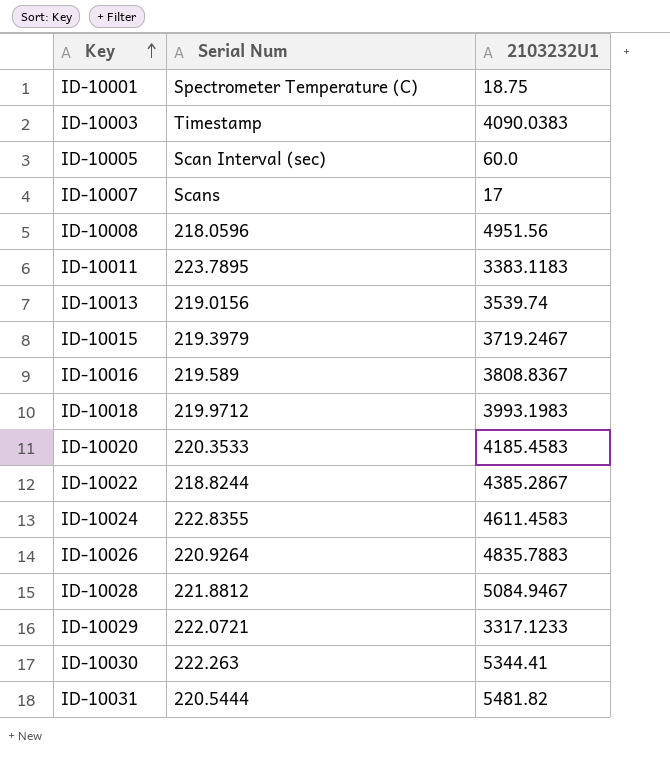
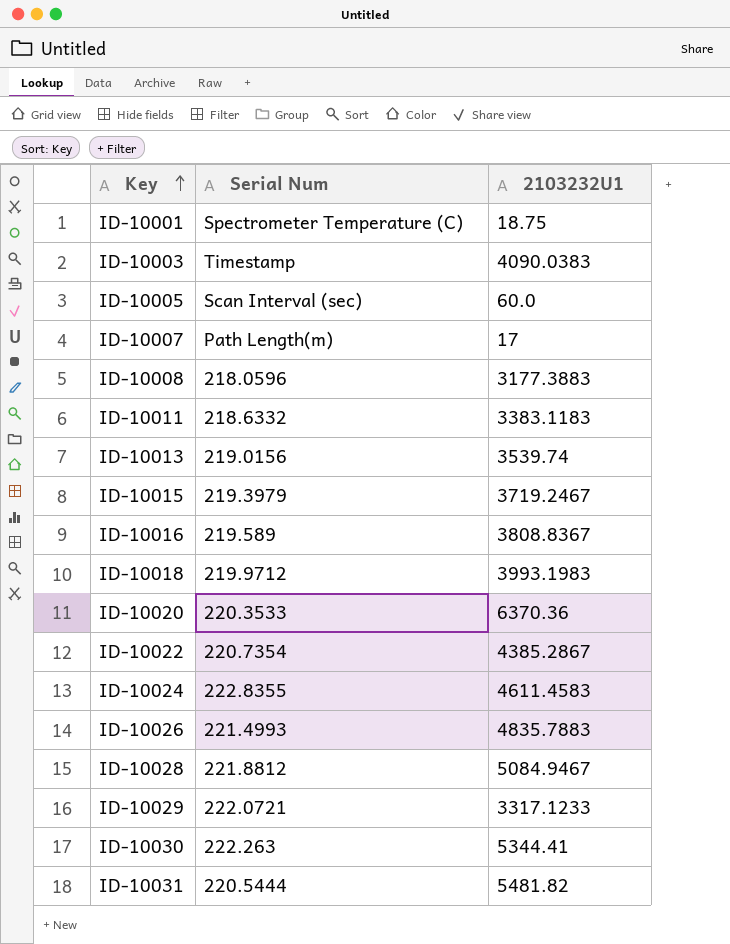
ID-10007 | Serial Num: Scans -> Path Length(m)
ID-10008 | 2103232U1: 4951.56 -> 3177.3883
ID-10011 | Serial Num: 223.7895 -> 218.6332
ID-10020 | 2103232U1: 4185.4583 -> 6370.36
ID-10022 | Serial Num: 218.8244 -> 220.7354
ID-10026 | Serial Num: 220.9264 -> 221.4993

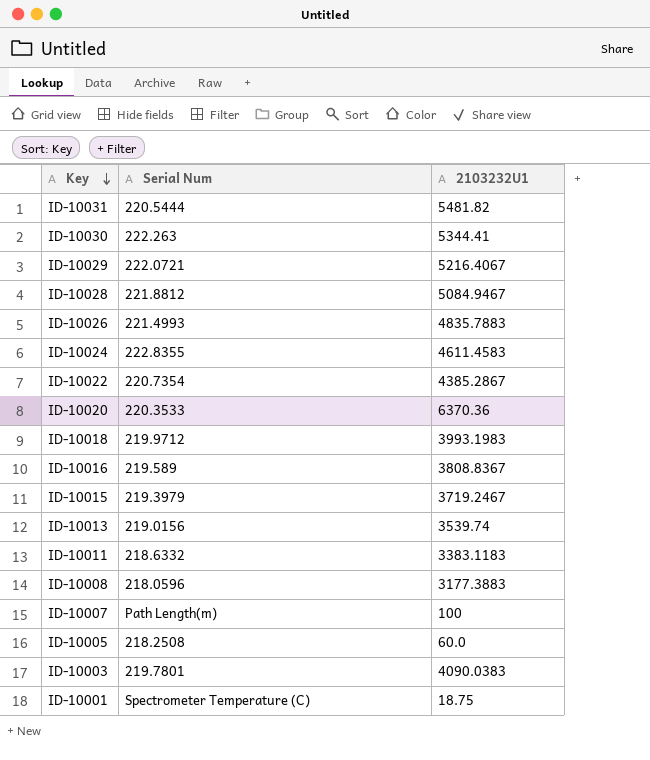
row order: Key ascending -> Key descending
ID-10029 | 2103232U1: 3317.1233 -> 5216.4067
ID-10007 | 2103232U1: 17 -> 100
ID-10005 | Serial Num: Scan Interval (sec) -> 218.2508
ID-10003 | Serial Num: Timestamp -> 219.7801

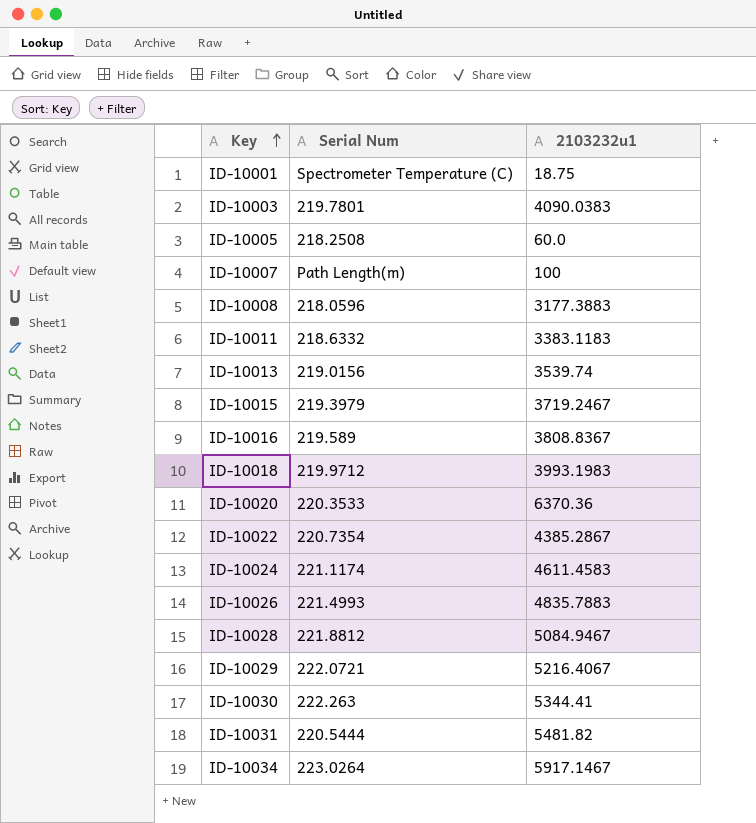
row order: Key descending -> Key ascending
column name: 2103232U1 -> 2103232u1
ID-10024 | Serial Num: 222.8355 -> 221.1174
row ID-10034: none -> 223.0264 | 5917.1467

